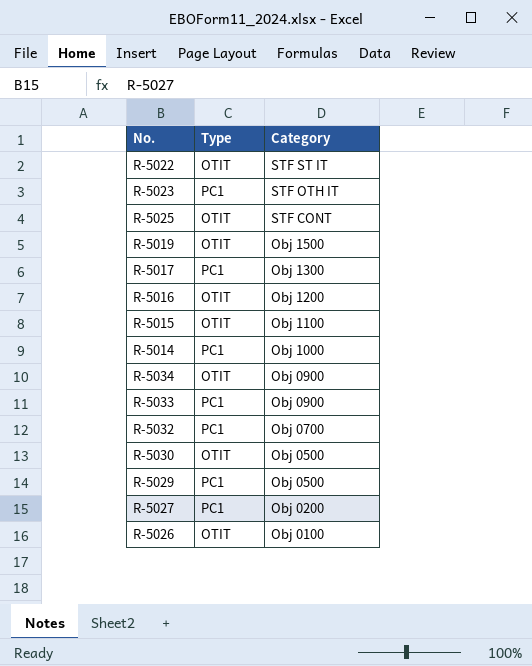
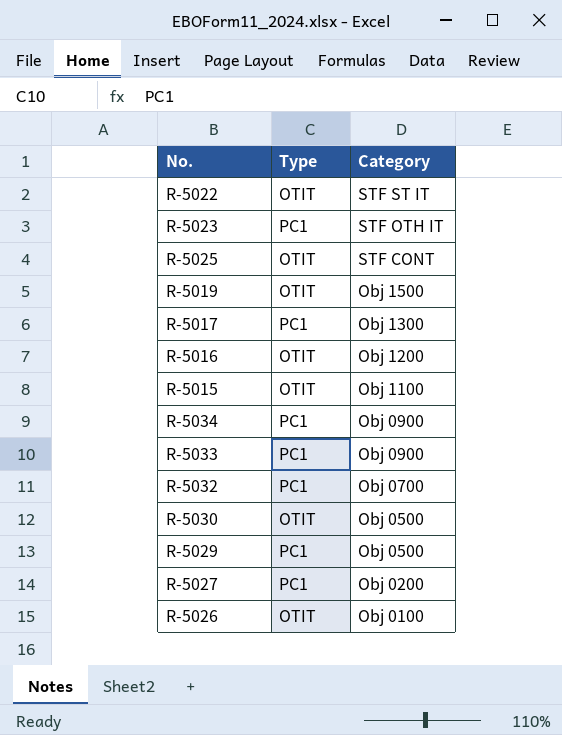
row R-5014: PC1 | Obj 1000 -> none
R-5034 | Type: OTIT -> PC1

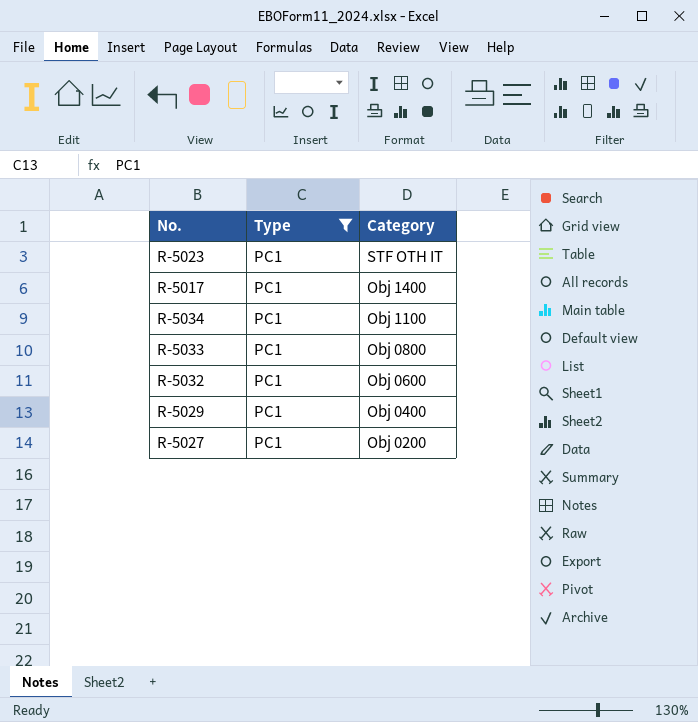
filter: none -> Type = PC1
R-5017 | Category: Obj 1300 -> Obj 1400
R-5034 | Category: Obj 0900 -> Obj 1100
R-5033 | Category: Obj 0900 -> Obj 0800
R-5032 | Category: Obj 0700 -> Obj 0600
R-5029 | Category: Obj 0500 -> Obj 0400

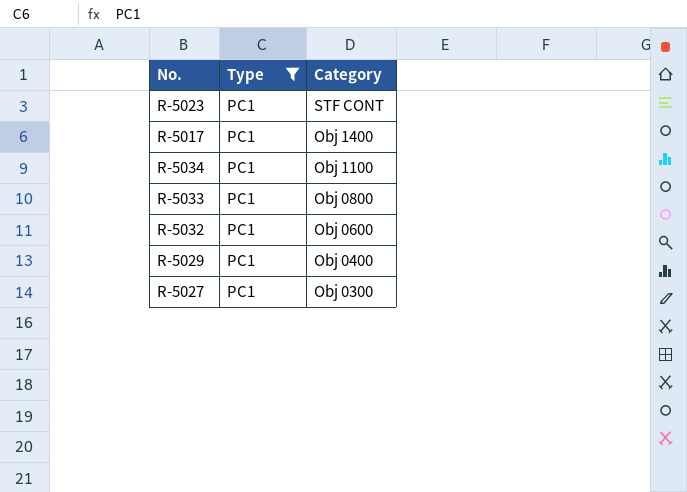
R-5023 | Category: STF OTH IT -> STF CONT
R-5027 | Category: Obj 0200 -> Obj 0300

